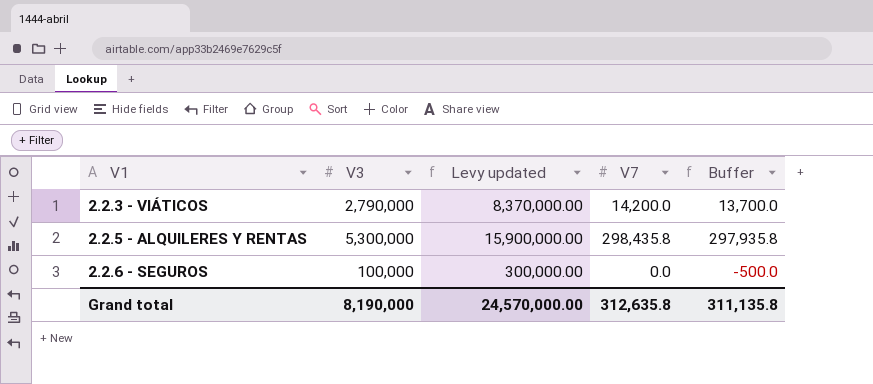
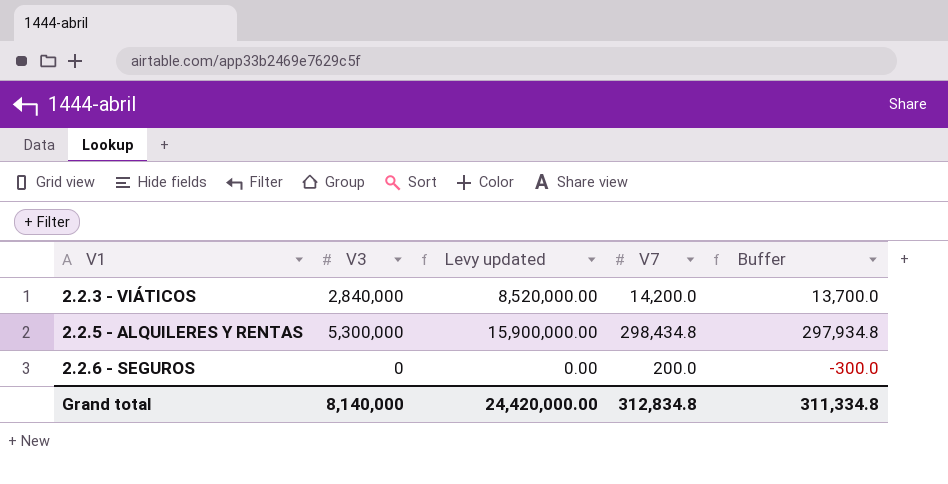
2.2.3 - VIÁTICOS | V3: 2,790,000 -> 2,840,000
2.2.3 - VIÁTICOS | Levy updated: 8,370,000.00 -> 8,520,000.00
2.2.5 - ALQUILERES Y RENTAS | V7: 298,435.8 -> 298,434.8
2.2.5 - ALQUILERES Y RENTAS | Buffer: 297,935.8 -> 297,934.8
2.2.6 - SEGUROS | V3: 100,000 -> 0
2.2.6 - SEGUROS | Levy updated: 300,000.00 -> 0.00
2.2.6 - SEGUROS | V7: 0.0 -> 200.0
2.2.6 - SEGUROS | Buffer: -500.0 -> -300.0
Grand total | V3: 8,190,000 -> 8,140,000
Grand total | Levy updated: 24,570,000.00 -> 24,420,000.00
Grand total | V7: 312,635.8 -> 312,834.8
Grand total | Buffer: 311,135.8 -> 311,334.8

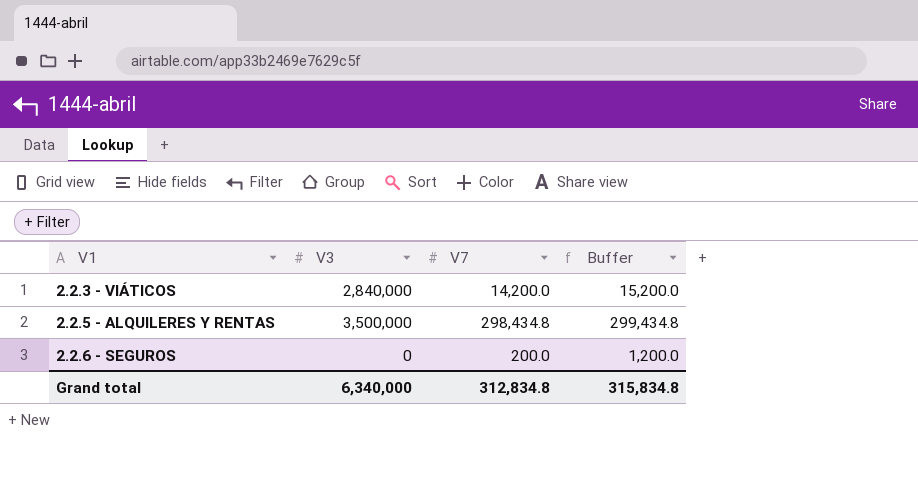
column Levy updated | formula: [V3] * 3 -> none
column Buffer | formula: [V7] - 500 -> [V7] + 1000
2.2.5 - ALQUILERES Y RENTAS | V3: 5,300,000 -> 3,500,000
Grand total | V3: 8,140,000 -> 6,340,000
Grand total | Buffer: 311,334.8 -> 315,834.8

